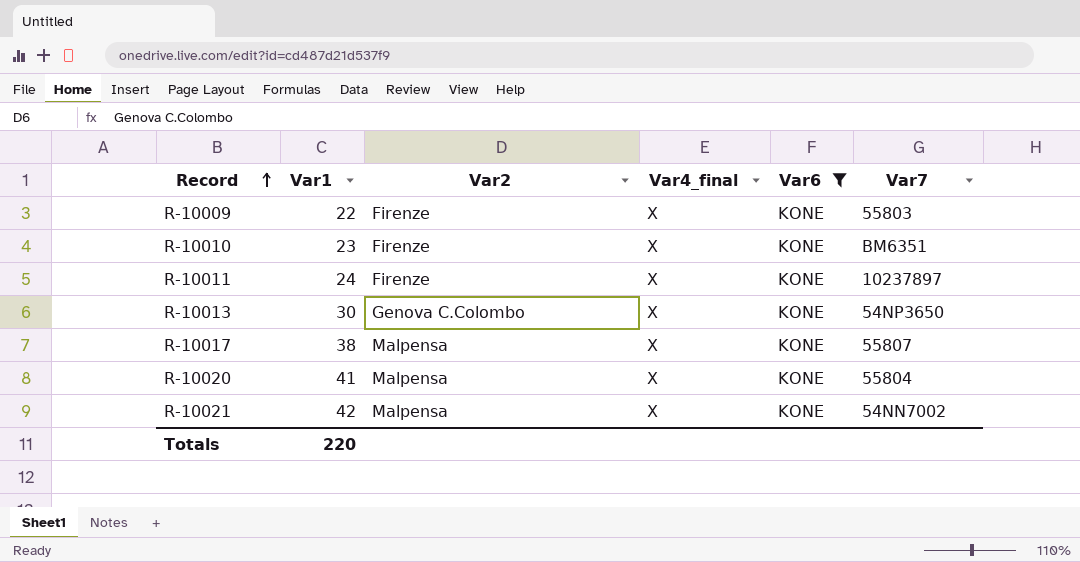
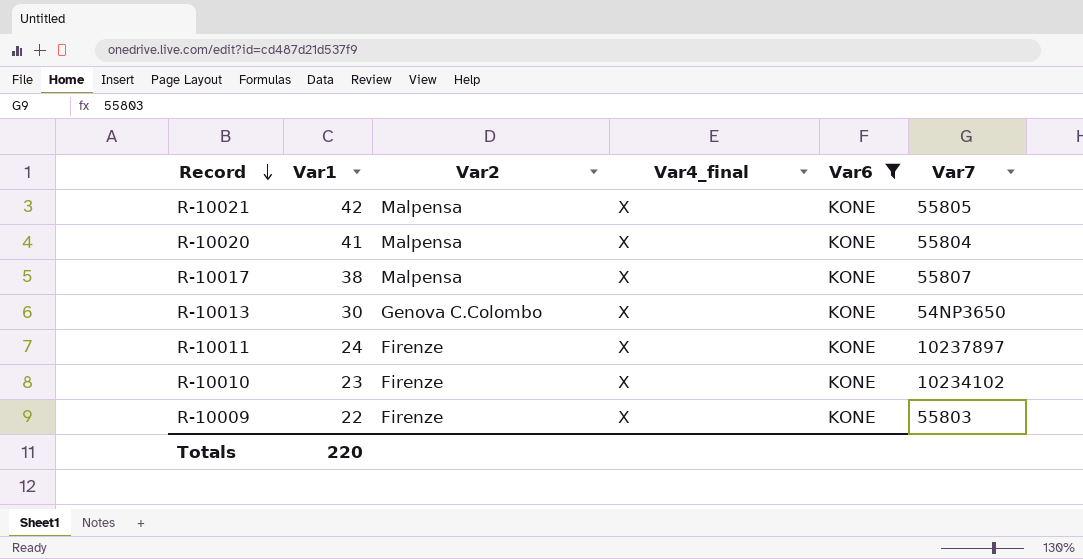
row order: Record ascending -> Record descending
R-10021 | Var7: 54NN7002 -> 55805
R-10010 | Var7: BM6351 -> 10234102

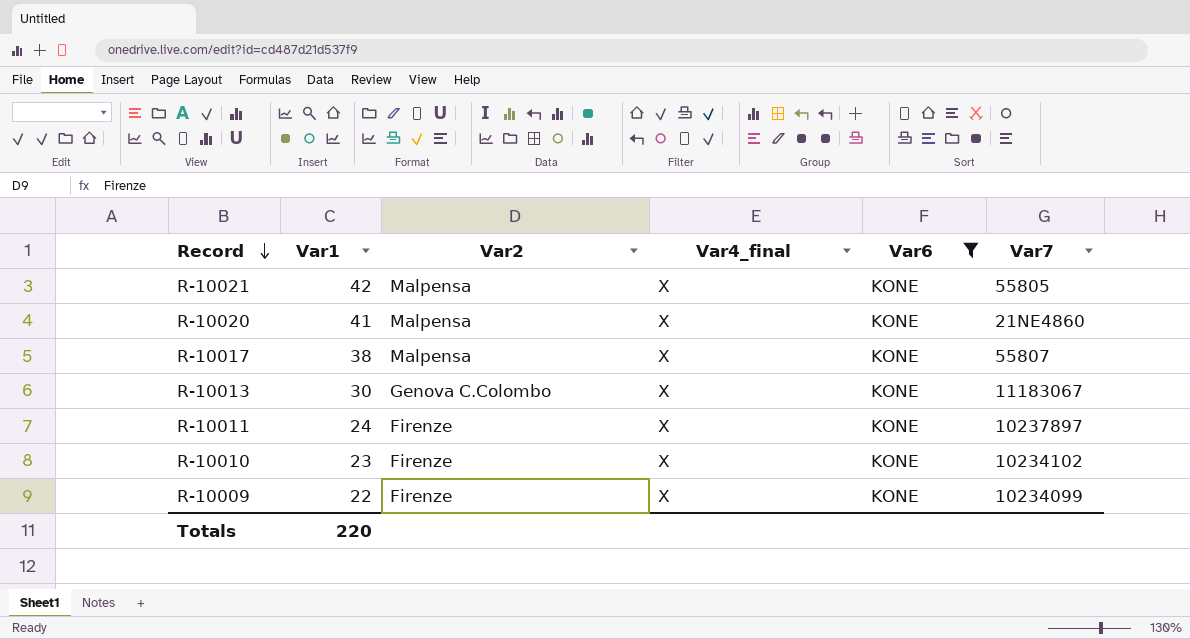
R-10020 | Var7: 55804 -> 21NE4860
R-10013 | Var7: 54NP3650 -> 11183067
R-10009 | Var7: 55803 -> 10234099

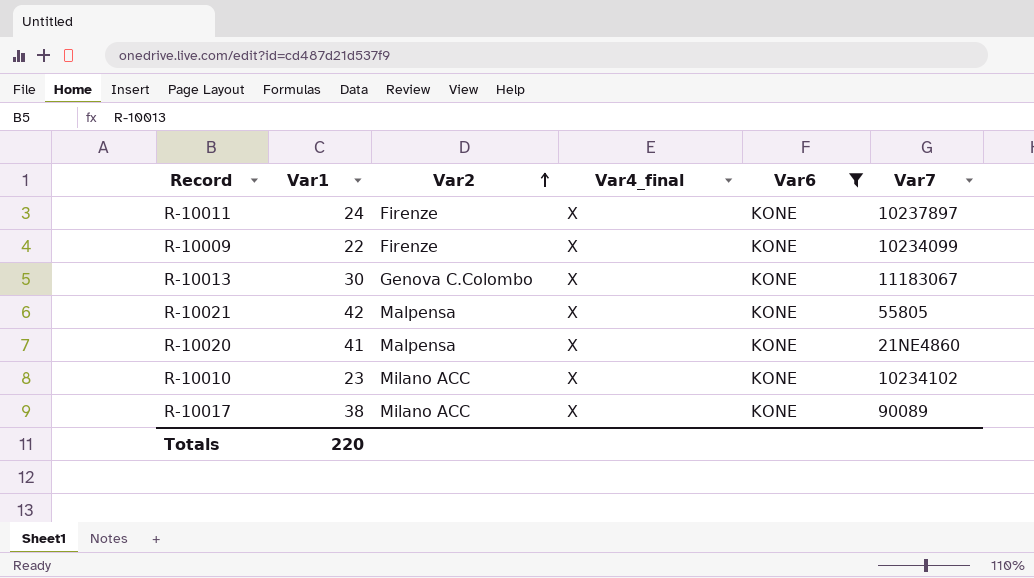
row order: Record descending -> Var2 ascending
R-10010 | Var2: Firenze -> Milano ACC
R-10017 | Var2: Malpensa -> Milano ACC
R-10017 | Var7: 55807 -> 90089

